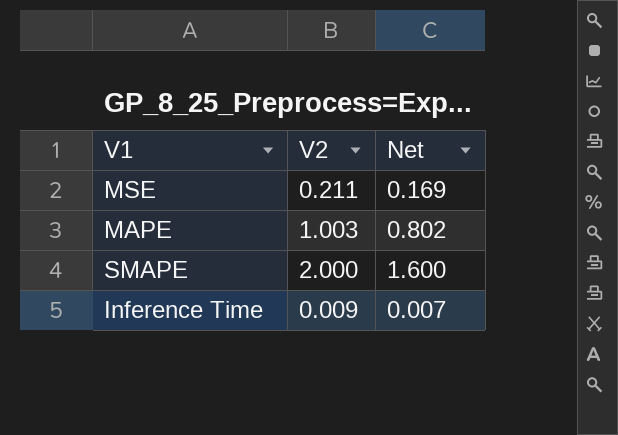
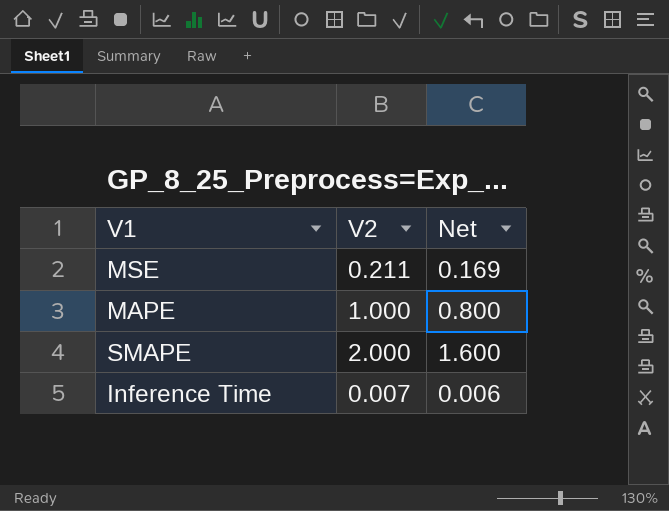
MAPE | V2: 1.003 -> 1.000
MAPE | Net: 0.802 -> 0.800
Inference Time | V2: 0.009 -> 0.007
Inference Time | Net: 0.007 -> 0.006

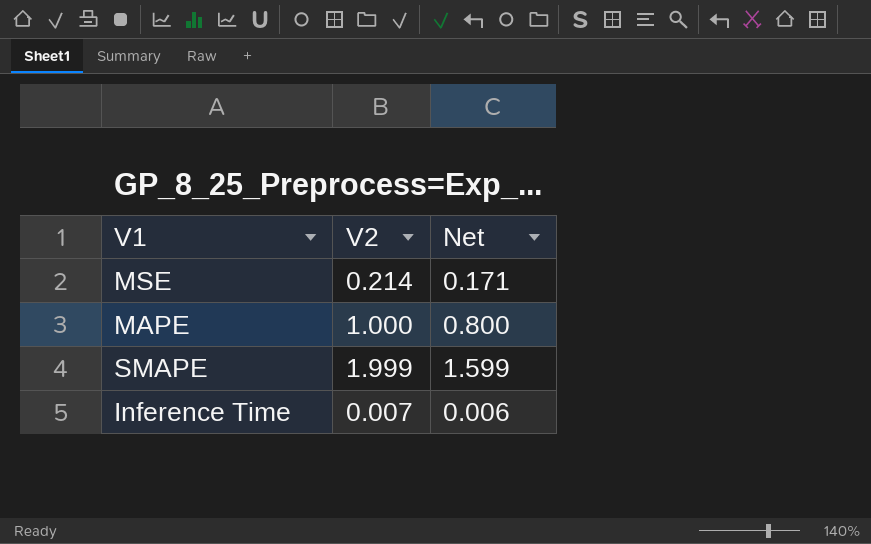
MSE | V2: 0.211 -> 0.214
MSE | Net: 0.169 -> 0.171
SMAPE | V2: 2.000 -> 1.999
SMAPE | Net: 1.600 -> 1.599

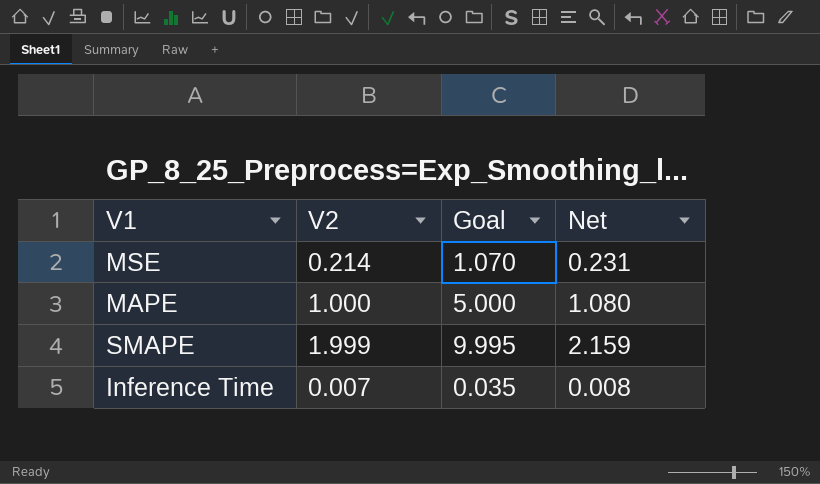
column Goal | formula: none -> [V2] * 5
column Net | formula: [V2] * 0.8 -> [V2] * 1.08

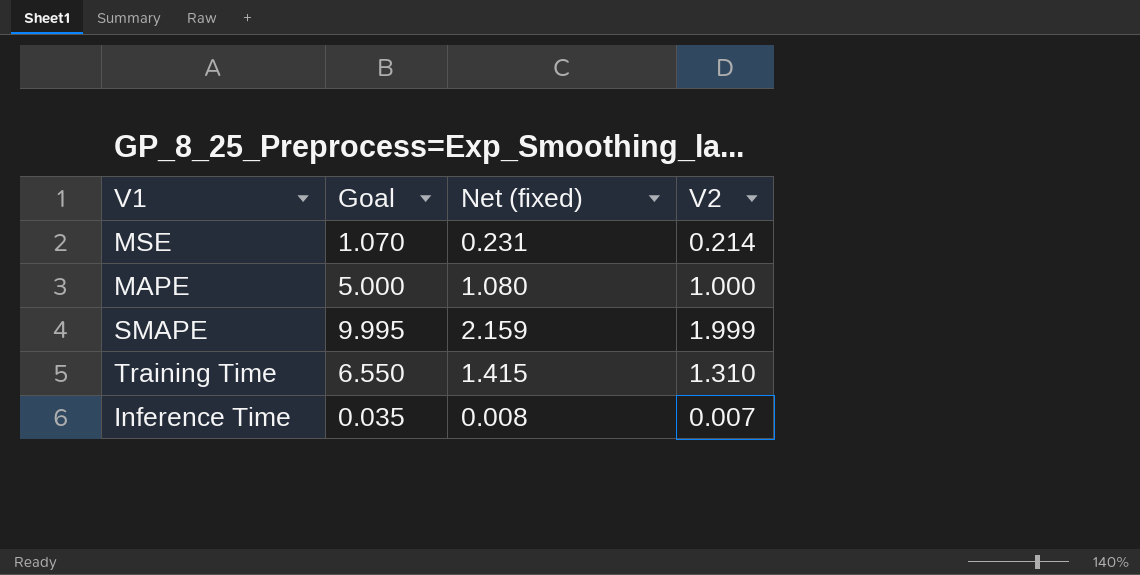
column name: Net -> Net (fixed)
column V2 | position: 2 -> 4
row Training Time: none -> 6.550 | 1.415 | 1.310

